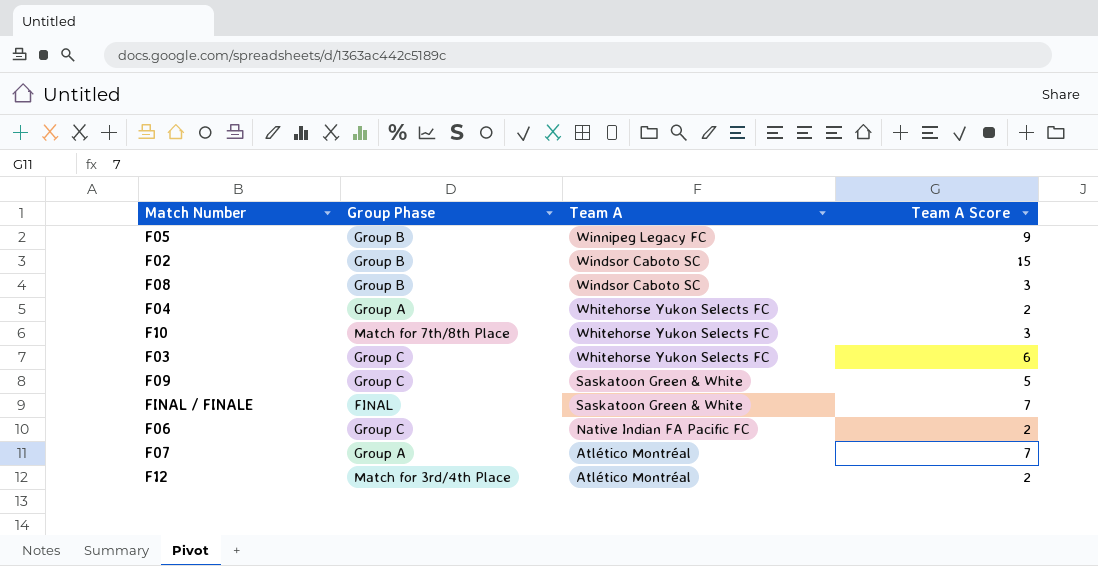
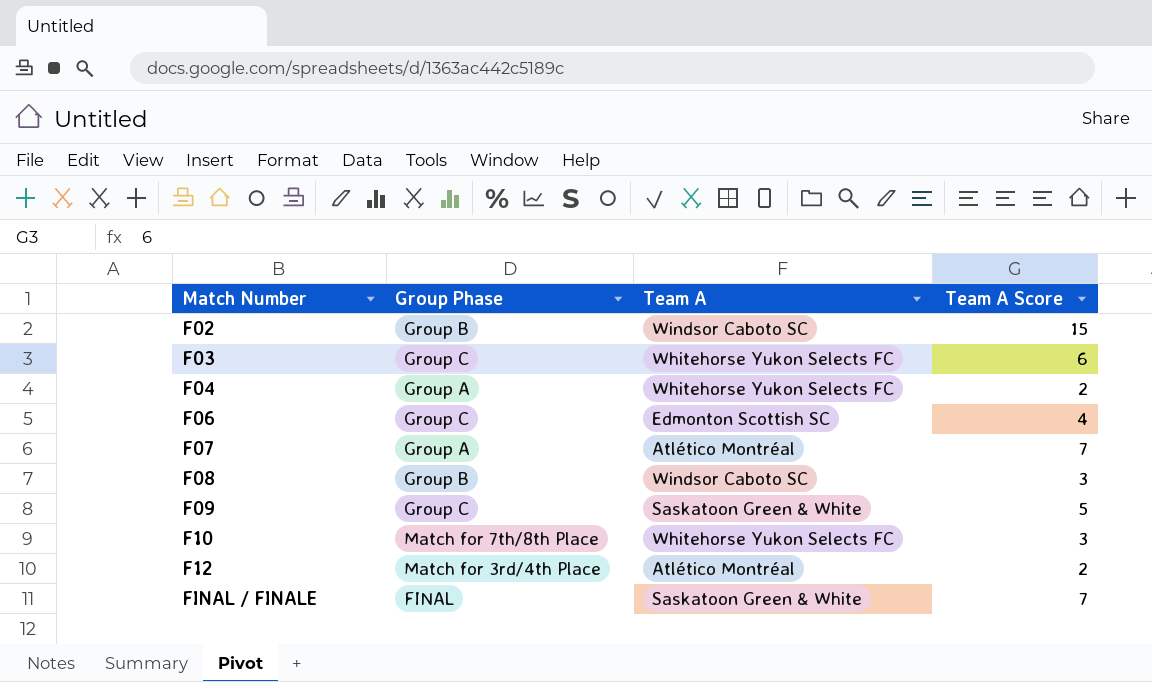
row order: Team A descending -> Match Number ascending
row F05: Group B | Winnipeg Legacy FC | 9 -> none
F06 | Team A: Native Indian FA Pacific FC -> Edmonton Scottish SC
F06 | Team A Score: 2 -> 4

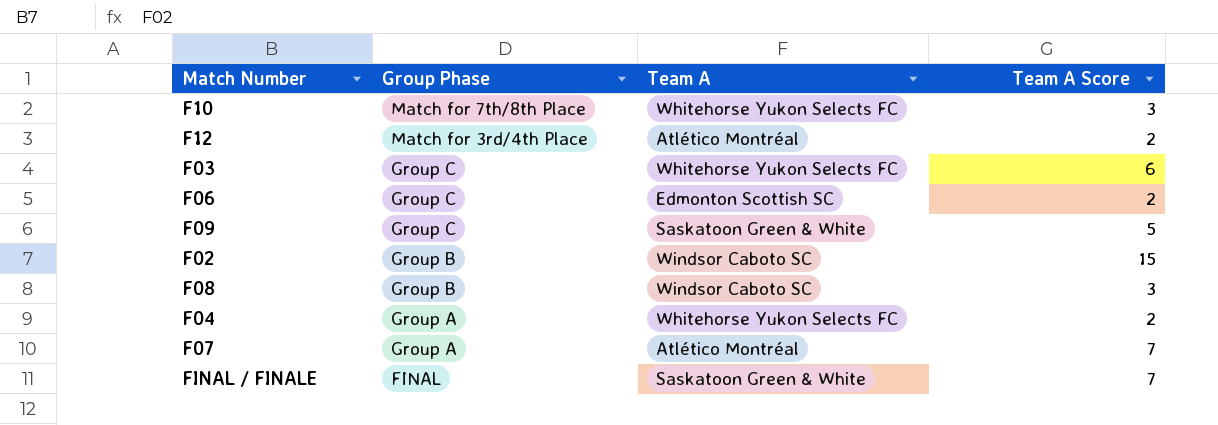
row order: Match Number ascending -> Group Phase descending
F06 | Team A Score: 4 -> 2

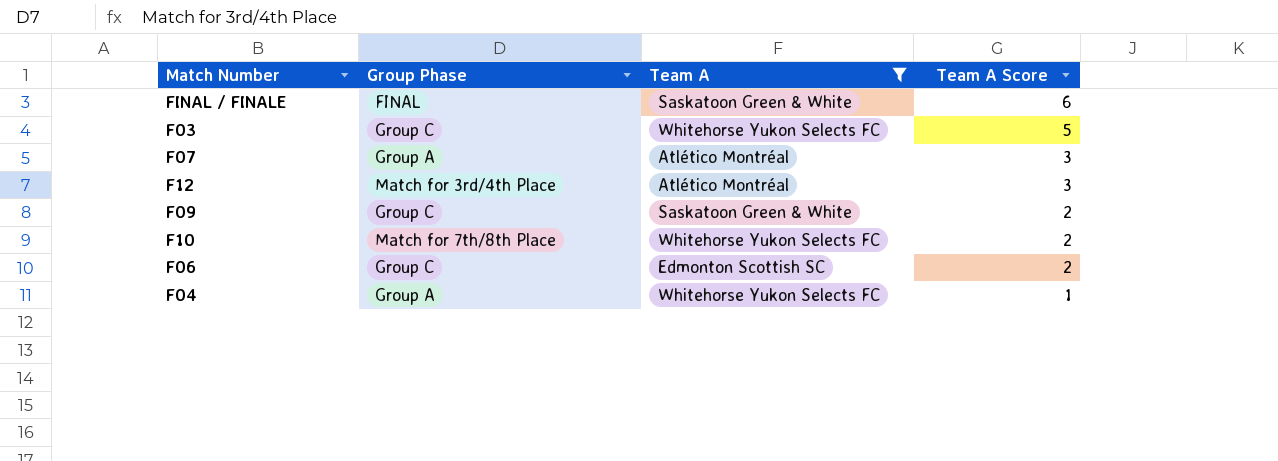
filter: none -> Team A != Windsor Caboto SC
row order: Group Phase descending -> Team A Score descending
FINAL / FINALE | Team A Score: 7 -> 6
F03 | Team A Score: 6 -> 5
F07 | Team A Score: 7 -> 3
F12 | Team A Score: 2 -> 3
F09 | Team A Score: 5 -> 2
F10 | Team A Score: 3 -> 2
F04 | Team A Score: 2 -> 1

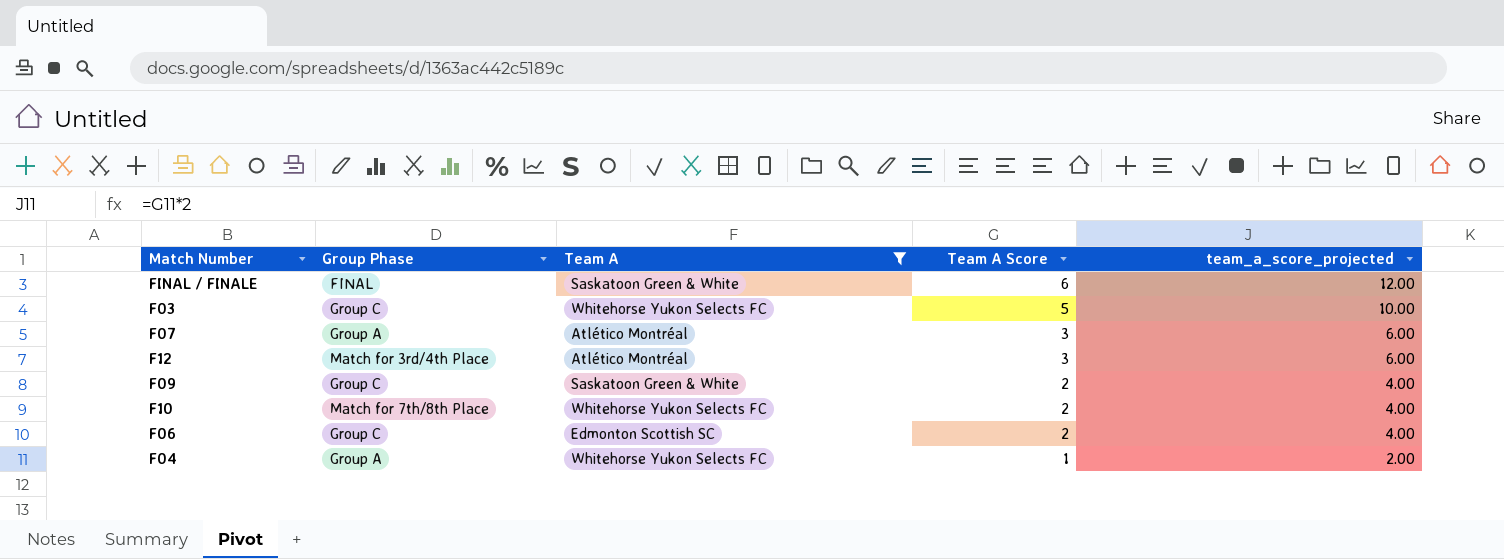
column team_a_score_projected | formula: none -> [Team A Score] * 2

